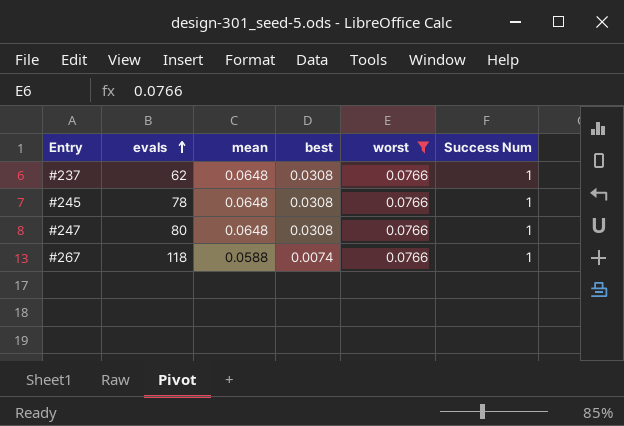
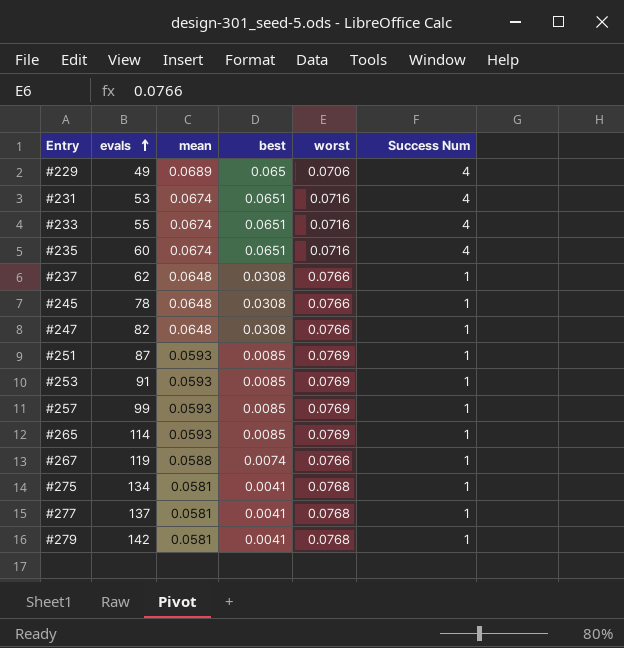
filter: worst = 0.0766 -> none
#247 | evals: 80 -> 82
#267 | evals: 118 -> 119

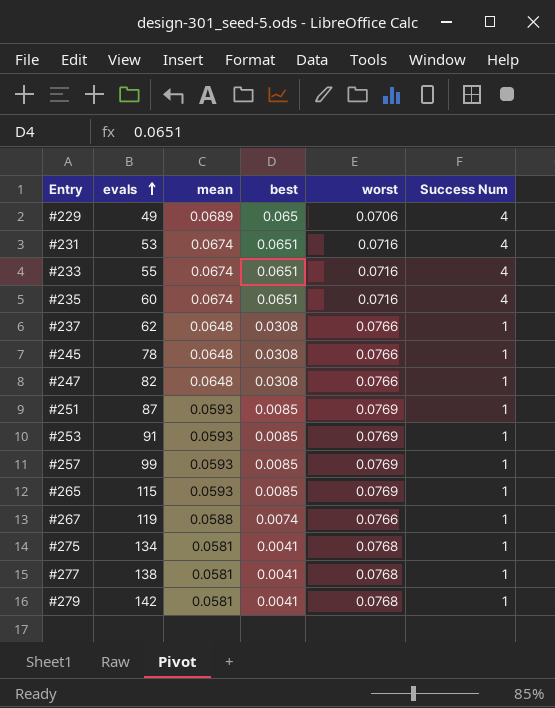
#265 | evals: 114 -> 115
#277 | evals: 137 -> 138

